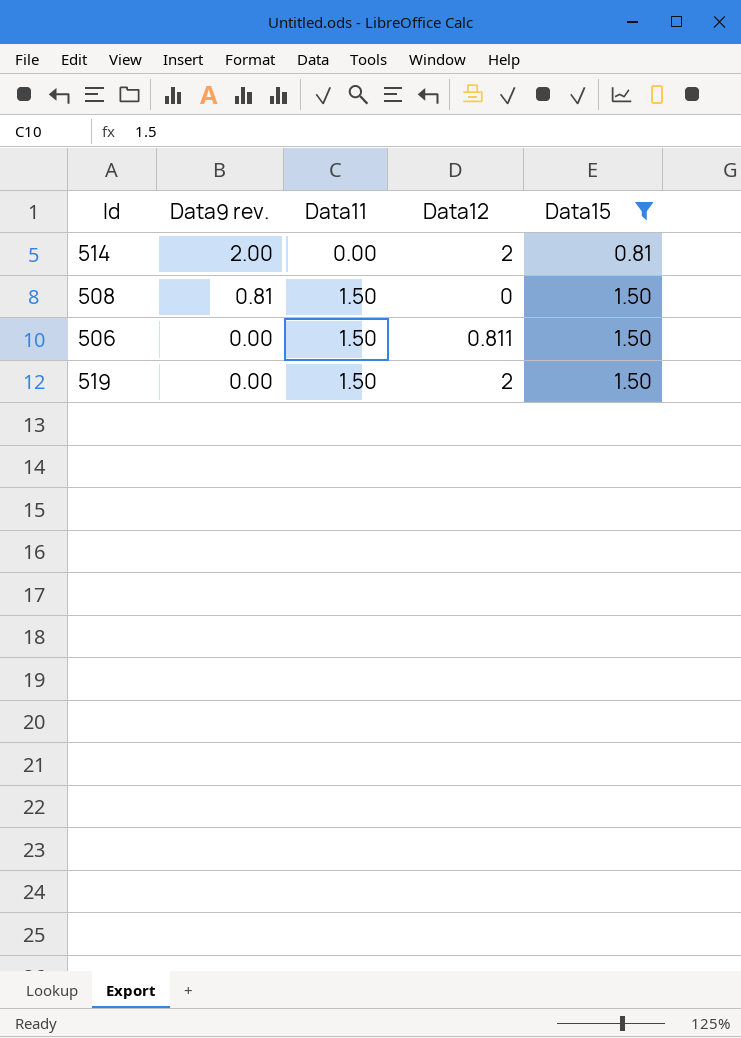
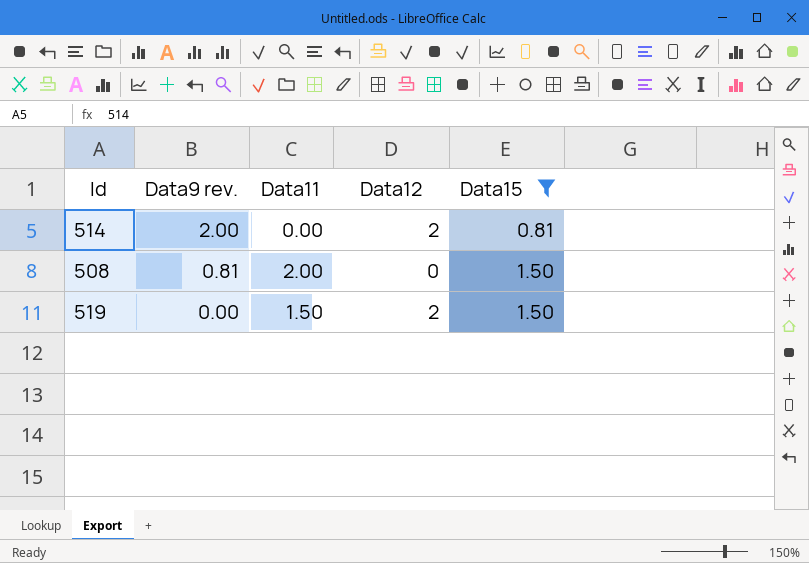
row 506: 0.00 | 1.50 | 0.811 | 1.50 -> none
508 | Data11: 1.50 -> 2.00

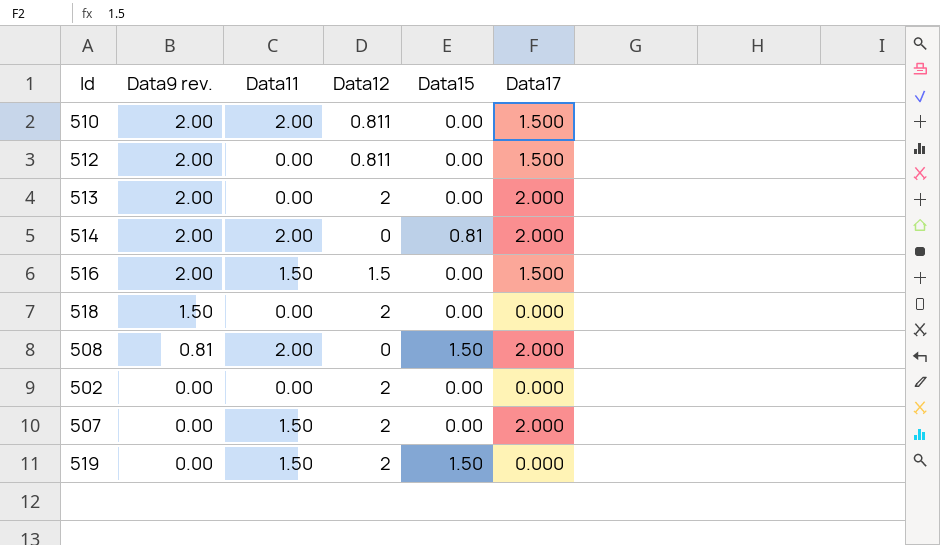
filter: Data15 != 0.00 -> none
column Data17 | position: none -> 6
514 | Data11: 0.00 -> 2.00
514 | Data12: 2 -> 0

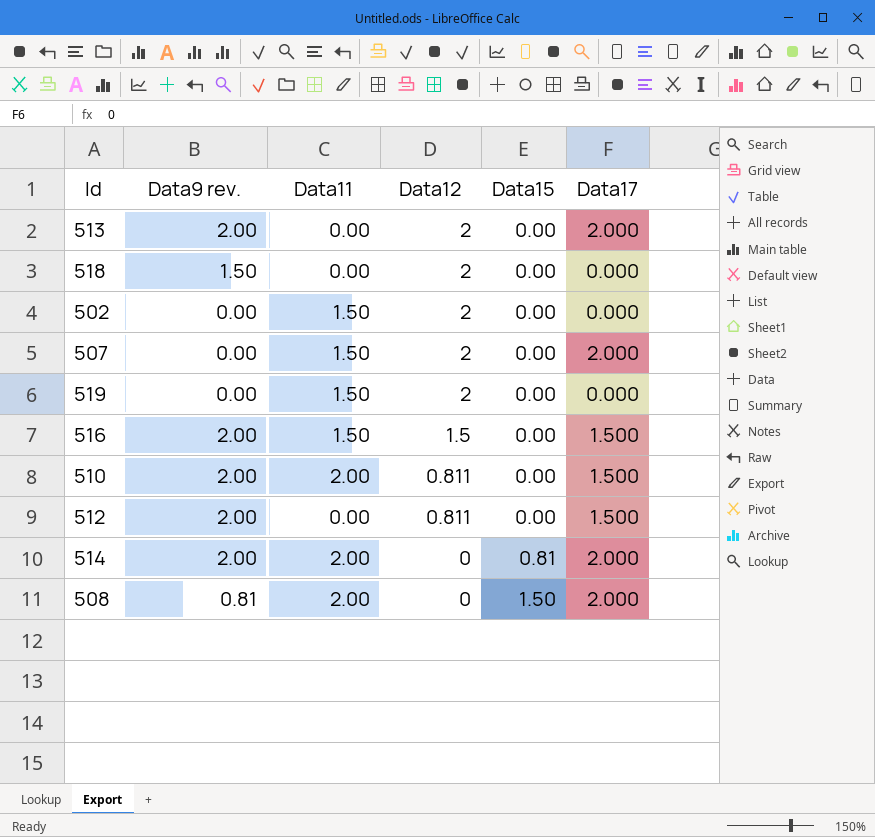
row order: Data9 rev. descending -> Data12 descending
502 | Data11: 0.00 -> 1.50
519 | Data15: 1.50 -> 0.00

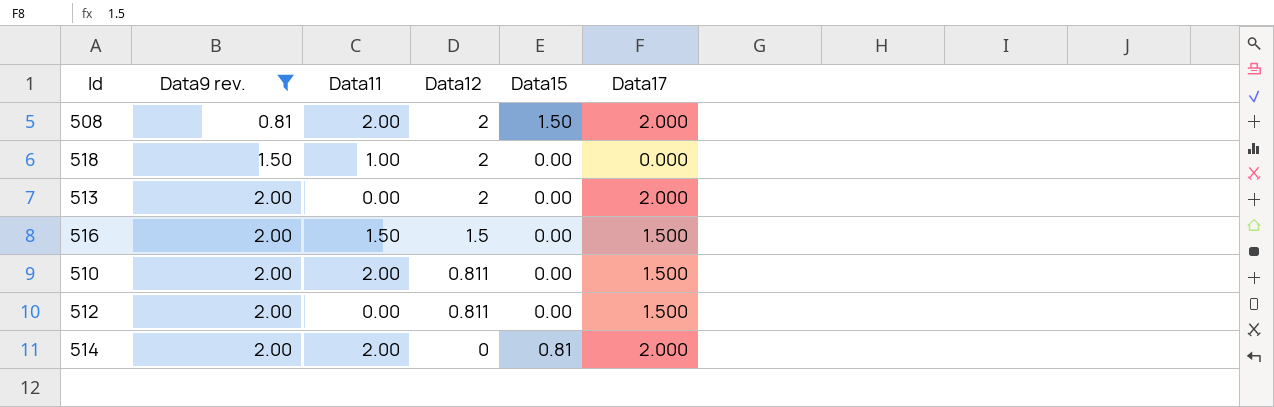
filter: none -> Data9 rev. != 0.00
row order: Data12 descending -> Data9 rev. ascending
508 | Data12: 0 -> 2
518 | Data11: 0.00 -> 1.00

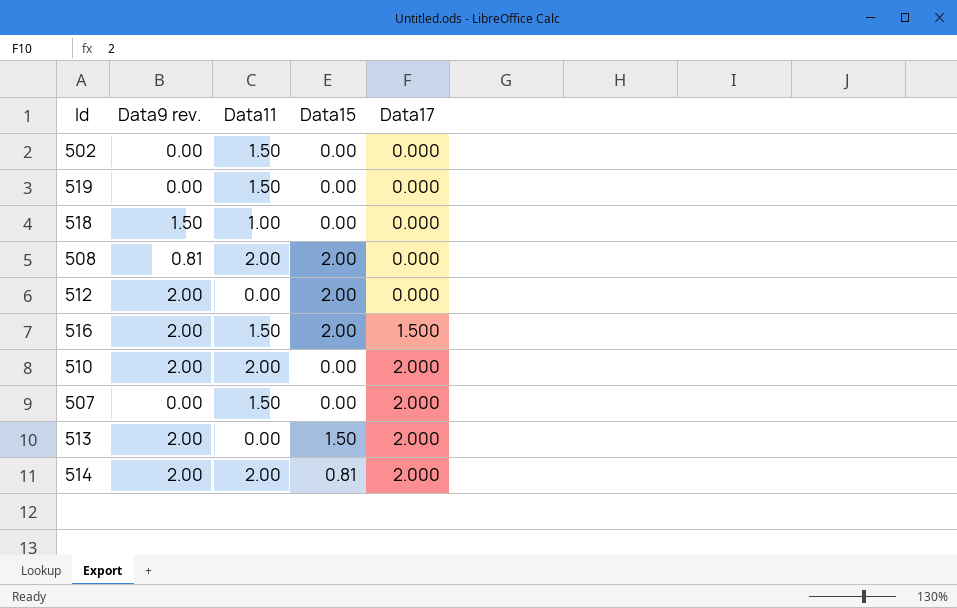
filter: Data9 rev. != 0.00 -> none
row order: Data9 rev. ascending -> Data17 ascending
column Data12 | position: 4 -> none
508 | Data15: 1.50 -> 2.00
508 | Data17: 2.000 -> 0.000
512 | Data15: 0.00 -> 2.00
512 | Data17: 1.500 -> 0.000
516 | Data15: 0.00 -> 2.00
510 | Data17: 1.500 -> 2.000
513 | Data15: 0.00 -> 1.50

